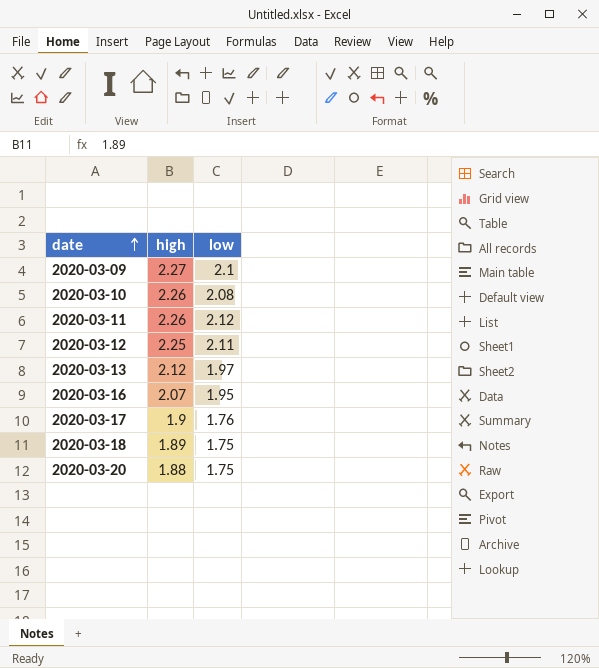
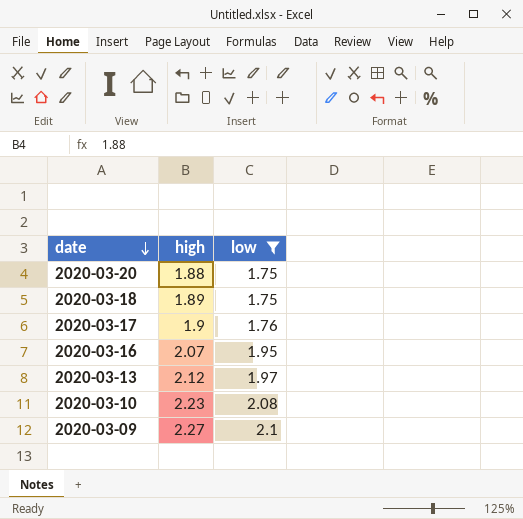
filter: none -> low <= 2.1
row order: date ascending -> date descending
2020-03-10 | high: 2.26 -> 2.23

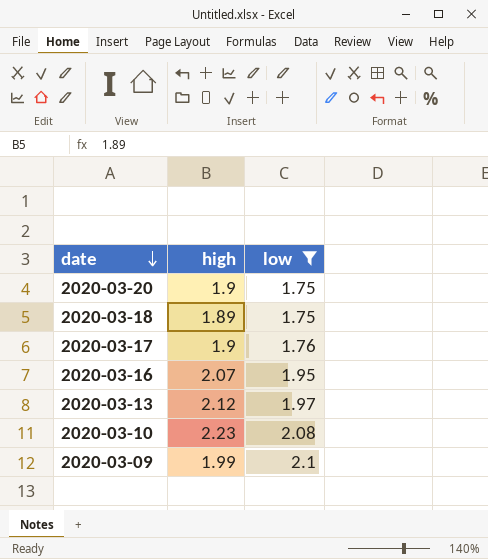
2020-03-20 | high: 1.88 -> 1.9
2020-03-09 | high: 2.27 -> 1.99

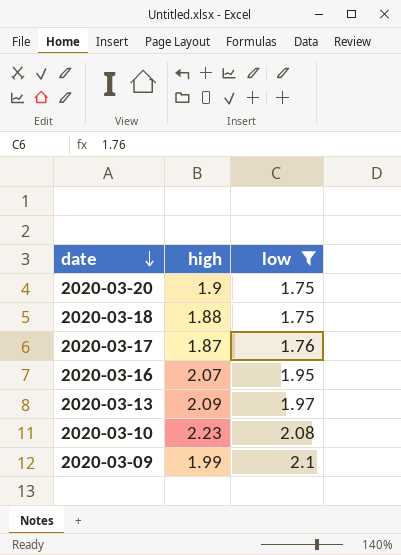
2020-03-18 | high: 1.89 -> 1.88
2020-03-17 | high: 1.9 -> 1.87
2020-03-13 | high: 2.12 -> 2.09

